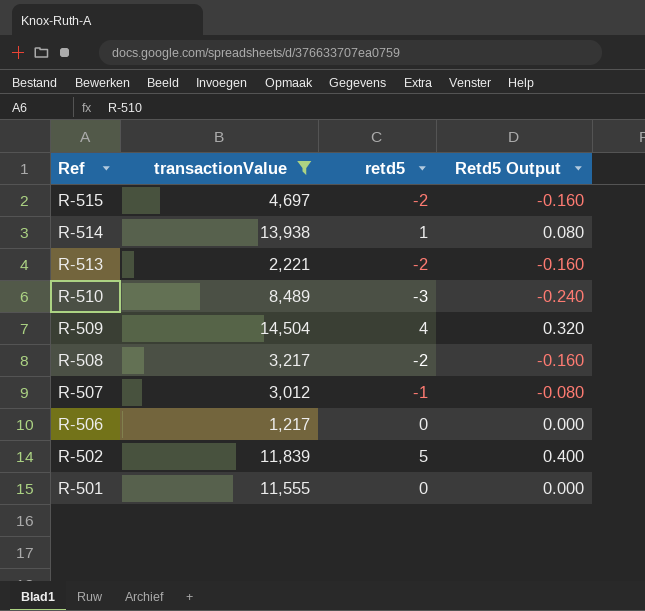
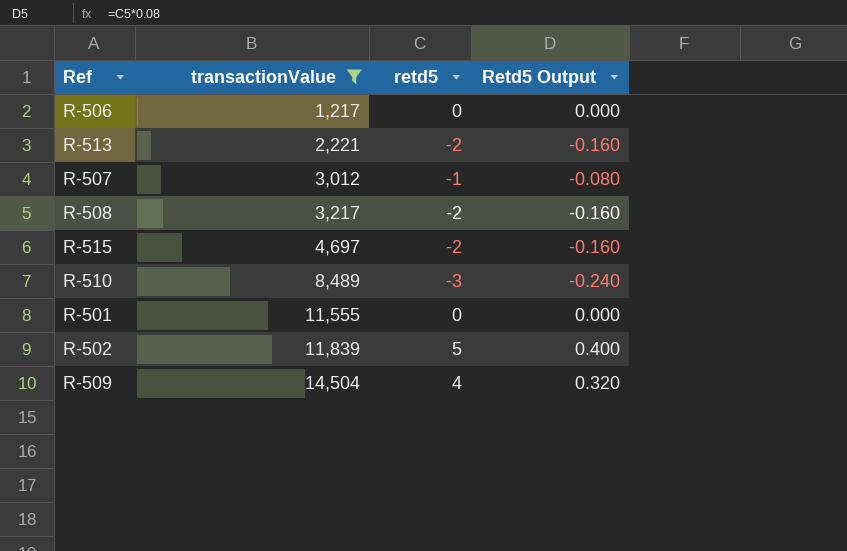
row order: Ref descending -> transactionValue ascending
row R-514: 13,938 | 1 | 0.080 -> none

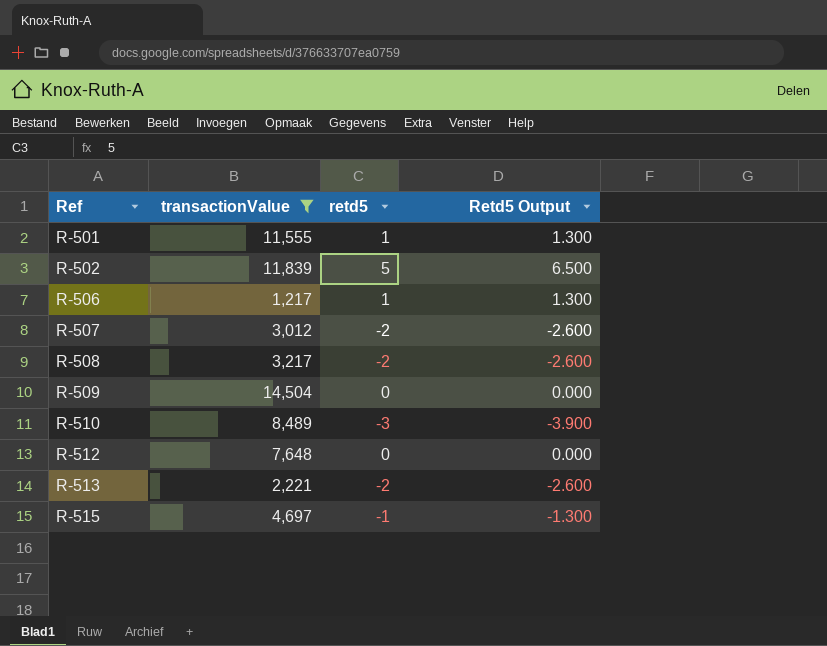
row order: transactionValue ascending -> Ref ascending
column Retd5 Output | formula: [retd5] * 0.08 -> [retd5] * 1.3
R-501 | retd5: 0 -> 1
R-506 | retd5: 0 -> 1
R-507 | retd5: -1 -> -2
R-509 | retd5: 4 -> 0
row R-512: none -> 7,648 | 0 | 0.000
R-515 | retd5: -2 -> -1

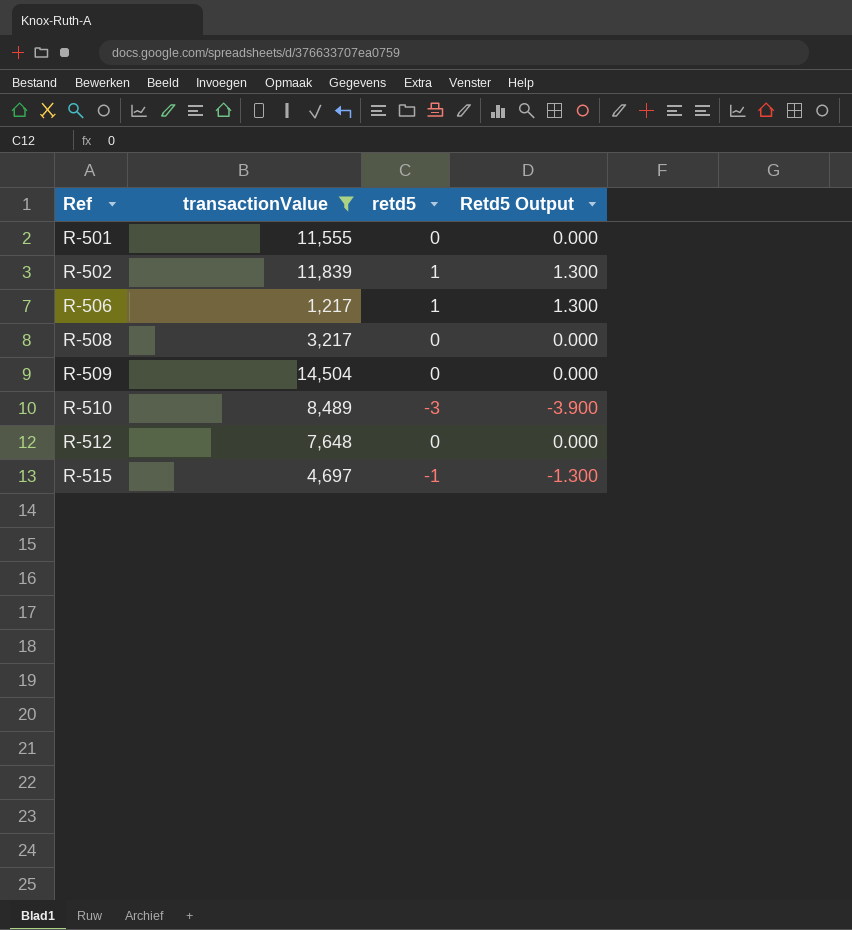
row R-507: 3,012 | -2 | -2.600 -> none
row R-513: 2,221 | -2 | -2.600 -> none
R-501 | retd5: 1 -> 0
R-501 | Retd5 Output: 1.300 -> 0.000
R-502 | retd5: 5 -> 1
R-502 | Retd5 Output: 6.500 -> 1.300
R-508 | retd5: -2 -> 0
R-508 | Retd5 Output: -2.600 -> 0.000

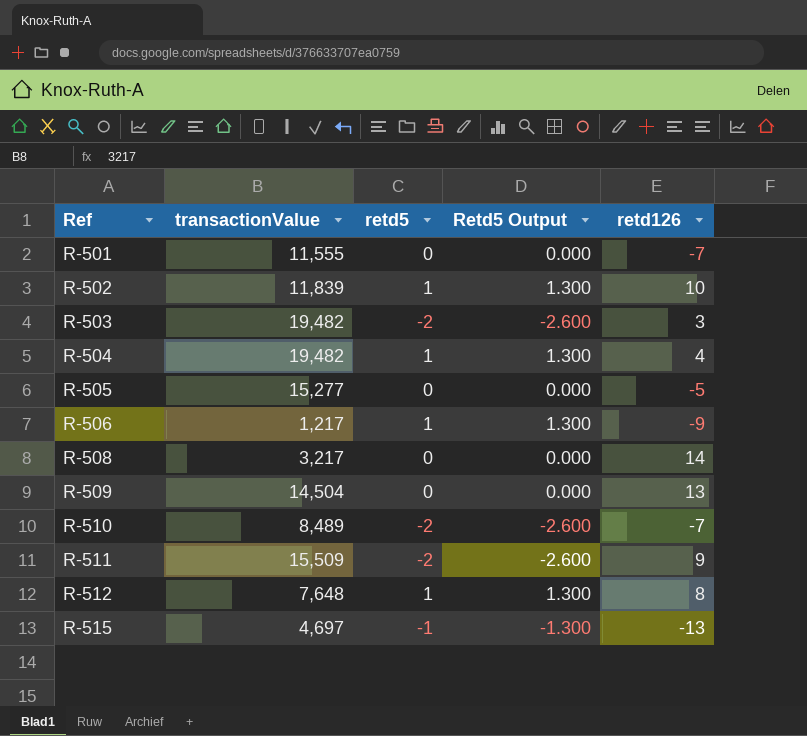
filter: transactionValue <= 14,504 -> none
column retd126 | position: none -> 5
R-510 | retd5: -3 -> -2
R-510 | Retd5 Output: -3.900 -> -2.600
R-512 | retd5: 0 -> 1
R-512 | Retd5 Output: 0.000 -> 1.300

